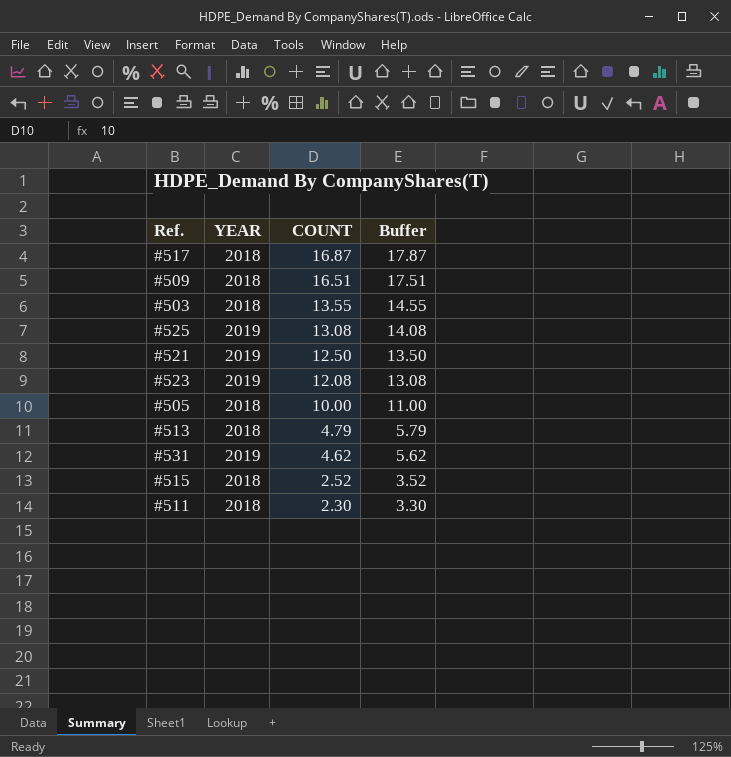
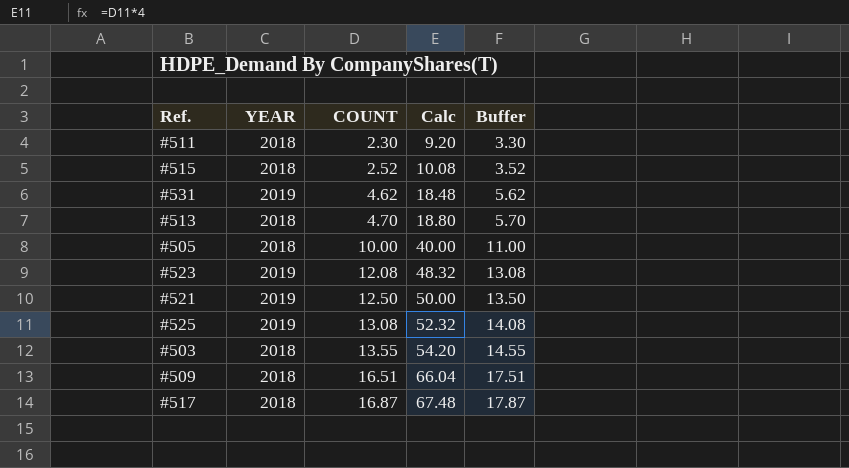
row order: COUNT descending -> COUNT ascending
column Calc | formula: none -> [COUNT] * 4
#513 | COUNT: 4.79 -> 4.70
#513 | Buffer: 5.79 -> 5.70

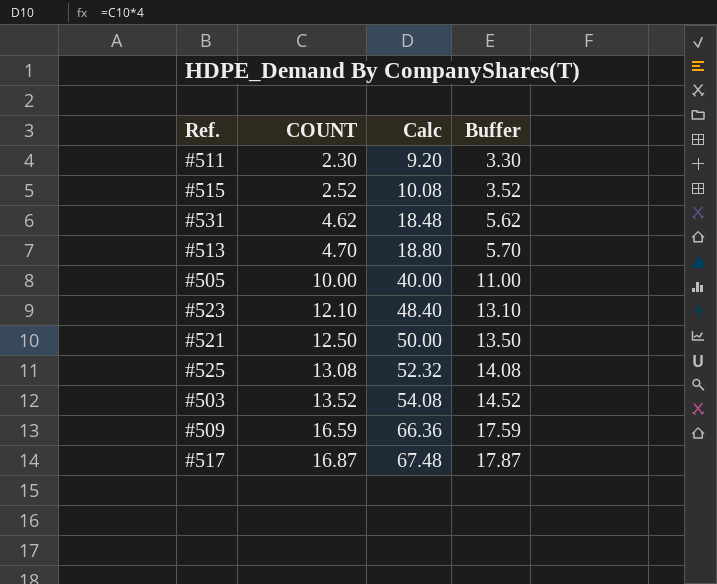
column YEAR | position: 2 -> none
#523 | COUNT: 12.08 -> 12.10
#523 | Calc: 48.32 -> 48.40
#523 | Buffer: 13.08 -> 13.10
#503 | COUNT: 13.55 -> 13.52
#503 | Calc: 54.20 -> 54.08
#503 | Buffer: 14.55 -> 14.52
#509 | COUNT: 16.51 -> 16.59
#509 | Calc: 66.04 -> 66.36
#509 | Buffer: 17.51 -> 17.59

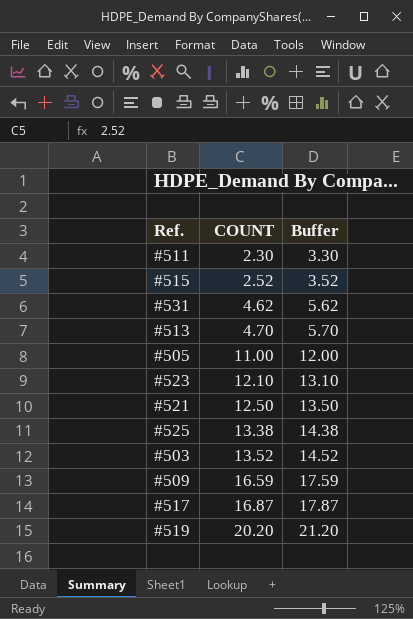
column Calc | formula: [COUNT] * 4 -> none
#505 | COUNT: 10.00 -> 11.00
#505 | Buffer: 11.00 -> 12.00
#525 | COUNT: 13.08 -> 13.38
#525 | Buffer: 14.08 -> 14.38
row #519: none -> 20.20 | 21.20

